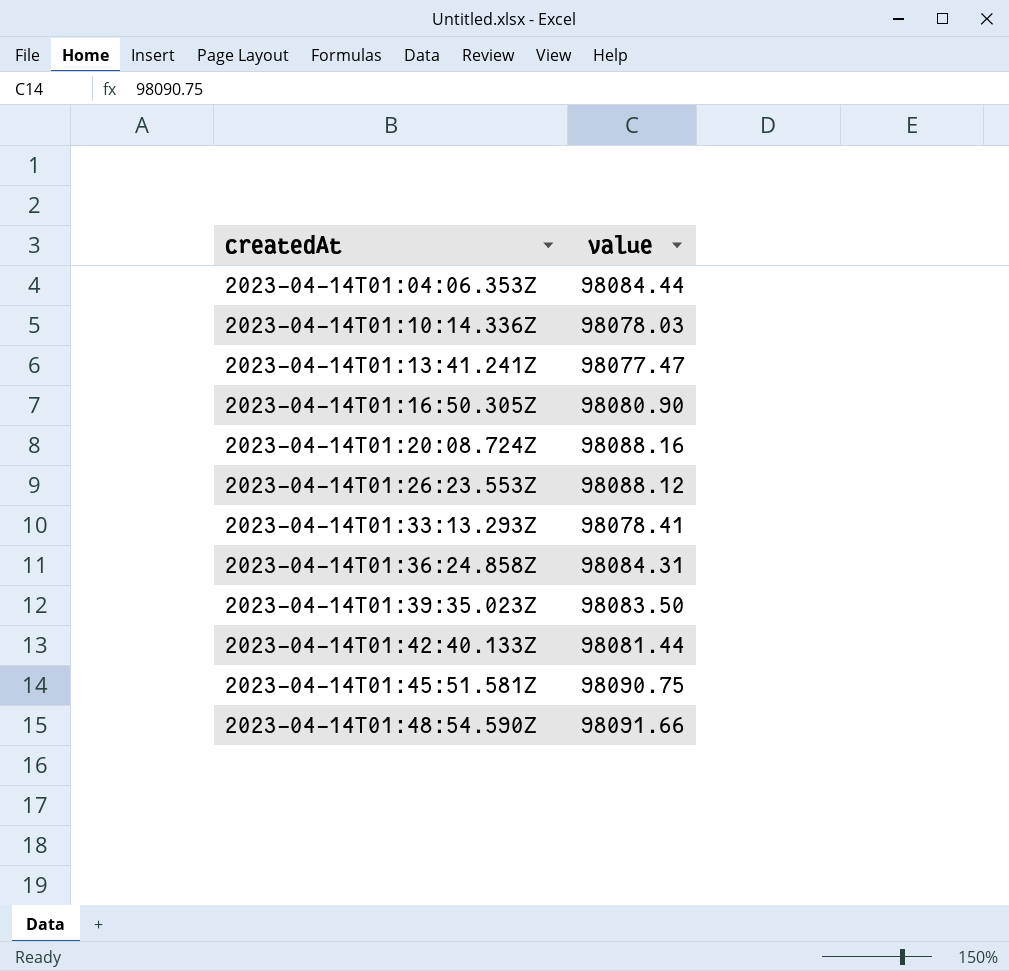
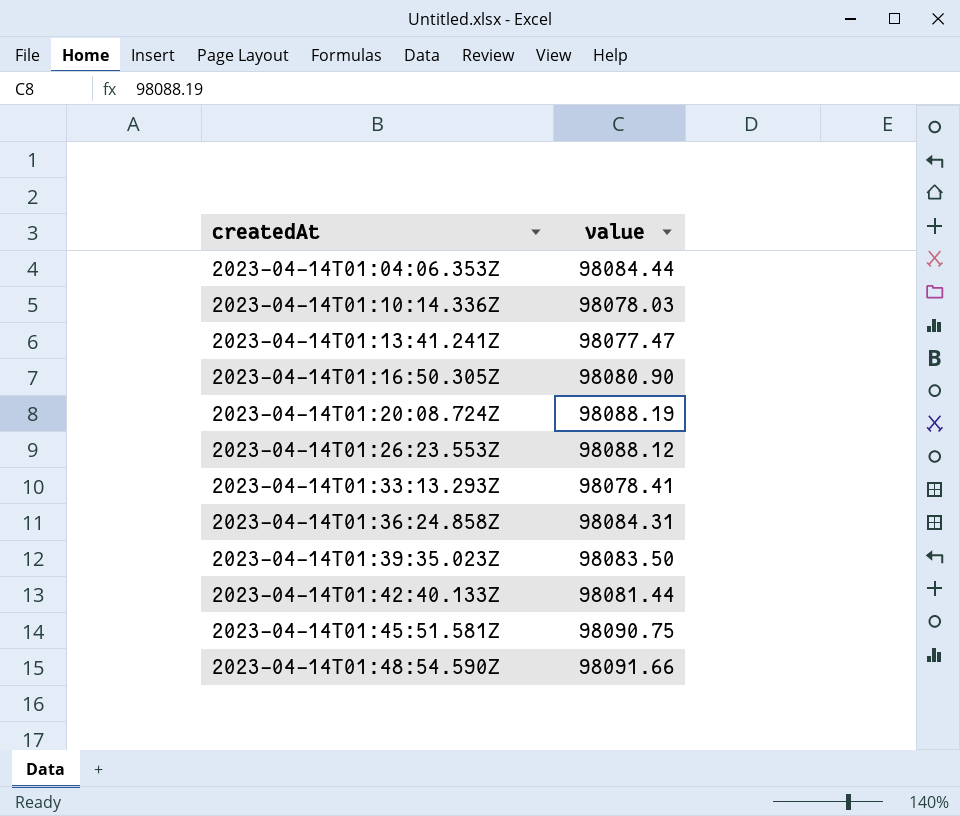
2023-04-14T01:20:08.724Z | value: 98088.16 -> 98088.19

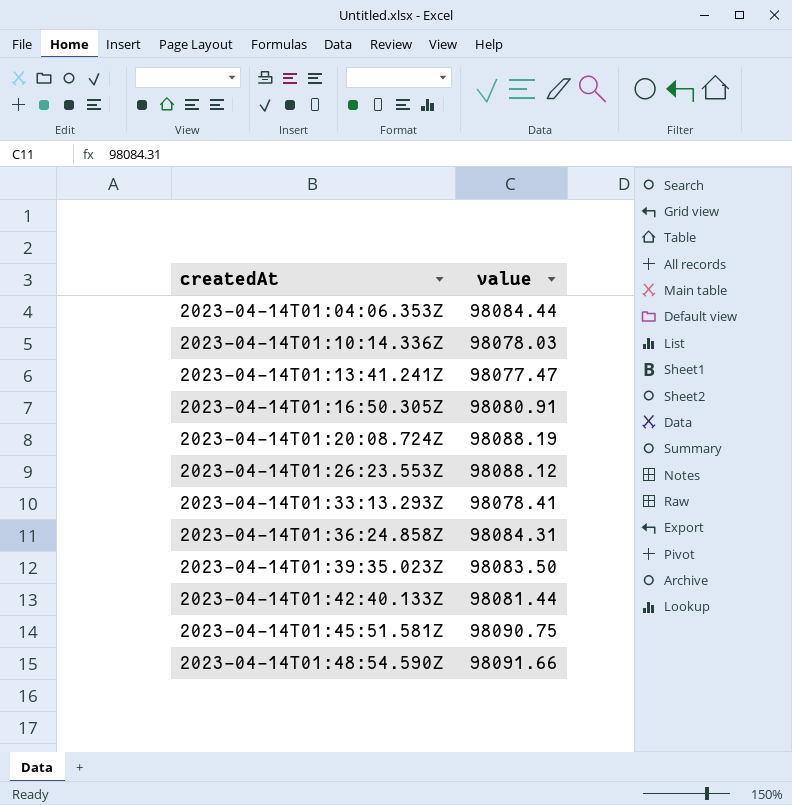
2023-04-14T01:16:50.305Z | value: 98080.90 -> 98080.91

